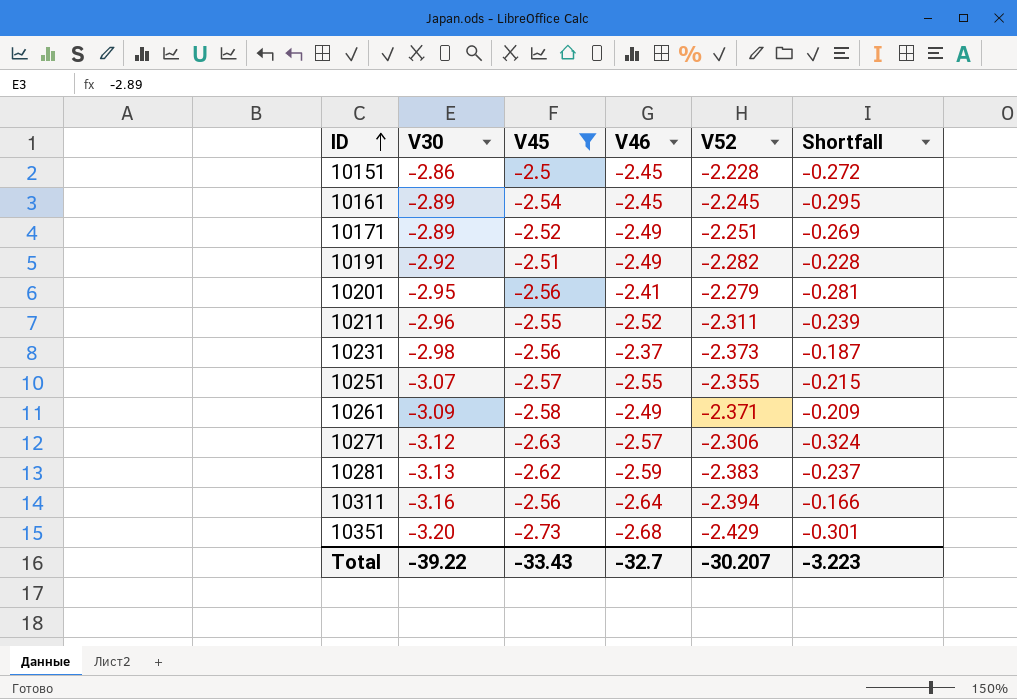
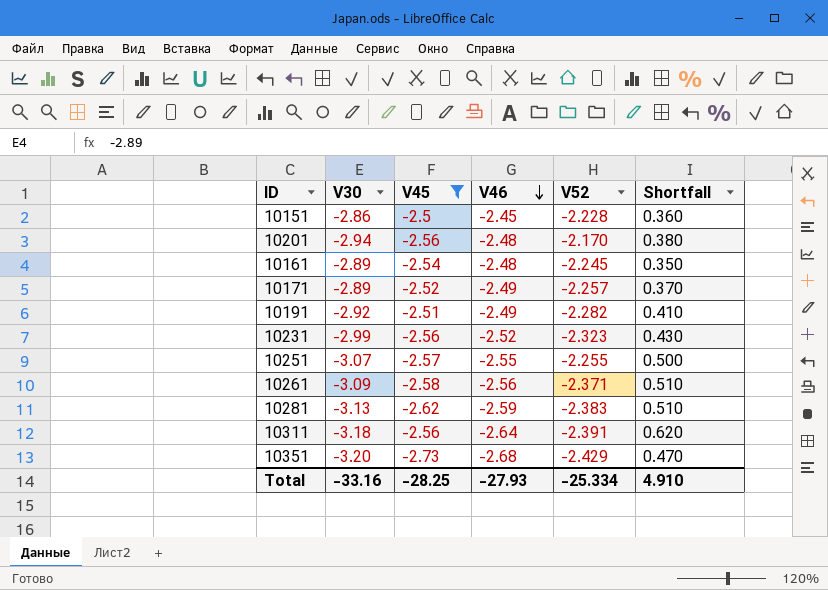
row order: ID ascending -> V46 descending
column Shortfall | formula: [V45] - [V52] -> [V45] - [V30]
row 10211: -2.96 | -2.55 | -2.52 | -2.311 | -0.239 -> none
row 10271: -3.12 | -2.63 | -2.57 | -2.306 | -0.324 -> none
10201 | V30: -2.95 -> -2.94
10201 | V46: -2.41 -> -2.48
10201 | V52: -2.279 -> -2.170
10161 | V46: -2.45 -> -2.48
10171 | V52: -2.251 -> -2.257
10231 | V30: -2.98 -> -2.99
10231 | V46: -2.37 -> -2.52
10231 | V52: -2.373 -> -2.323
10251 | V52: -2.355 -> -2.255
10261 | V46: -2.49 -> -2.56
10311 | V30: -3.16 -> -3.18
10311 | V52: -2.394 -> -2.391
Total | V30: -39.22 -> -33.16
Total | V45: -33.43 -> -28.25
Total | V46: -32.7 -> -27.93
Total | V52: -30.207 -> -25.334
Total | Shortfall: -3.223 -> 4.910

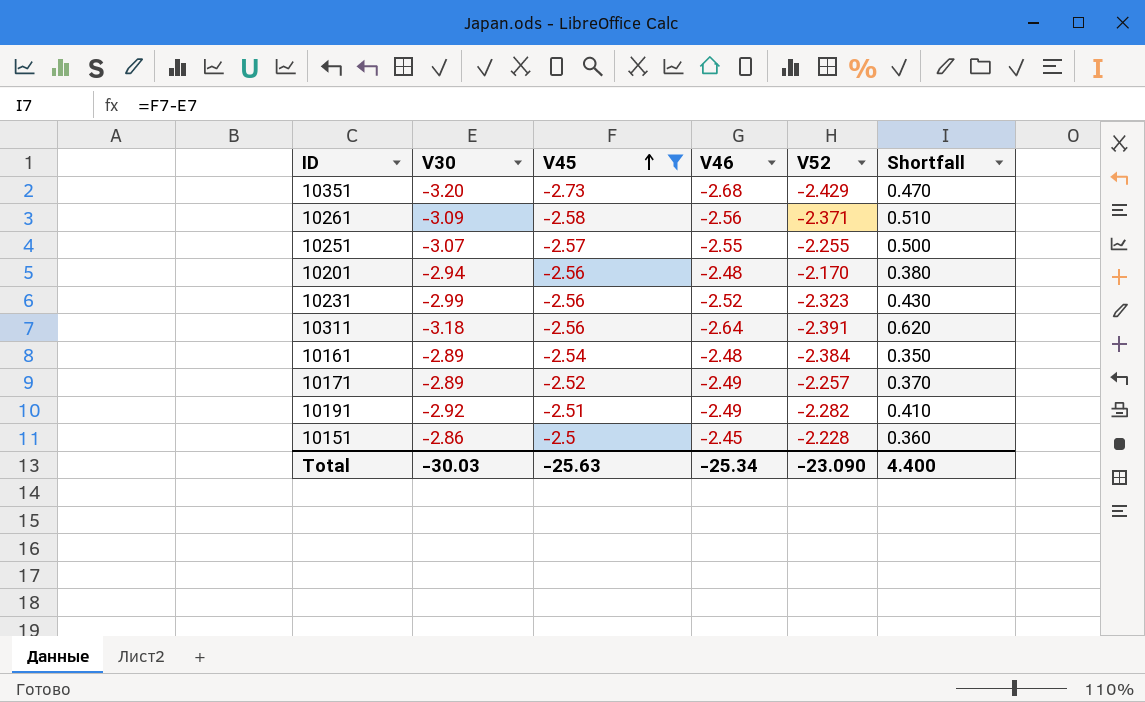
row order: V46 descending -> V45 ascending
row 10281: -3.13 | -2.62 | -2.59 | -2.383 | 0.510 -> none
10161 | V52: -2.245 -> -2.384
Total | V30: -33.16 -> -30.03
Total | V45: -28.25 -> -25.63
Total | V46: -27.93 -> -25.34
Total | V52: -25.334 -> -23.090
Total | Shortfall: 4.910 -> 4.400

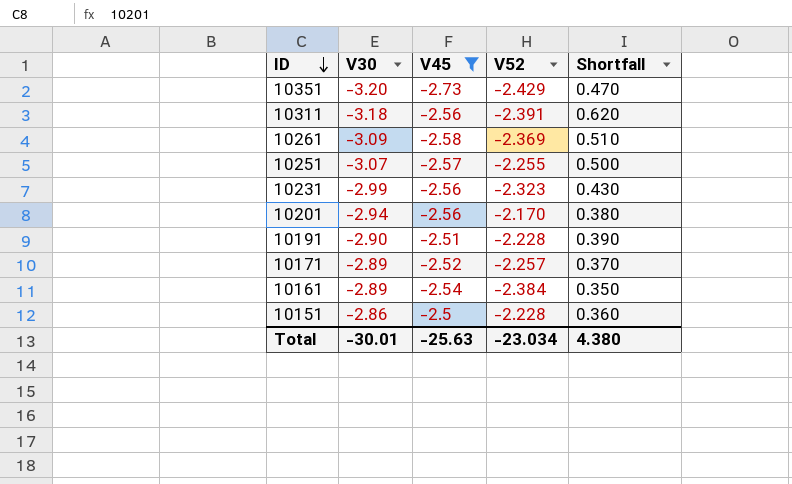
row order: V45 ascending -> ID descending
column V46 | position: 4 -> none
10261 | V52: -2.371 -> -2.369
10191 | V30: -2.92 -> -2.90
10191 | V52: -2.282 -> -2.228
10191 | Shortfall: 0.410 -> 0.390
Total | V30: -30.03 -> -30.01
Total | V52: -23.090 -> -23.034
Total | Shortfall: 4.400 -> 4.380

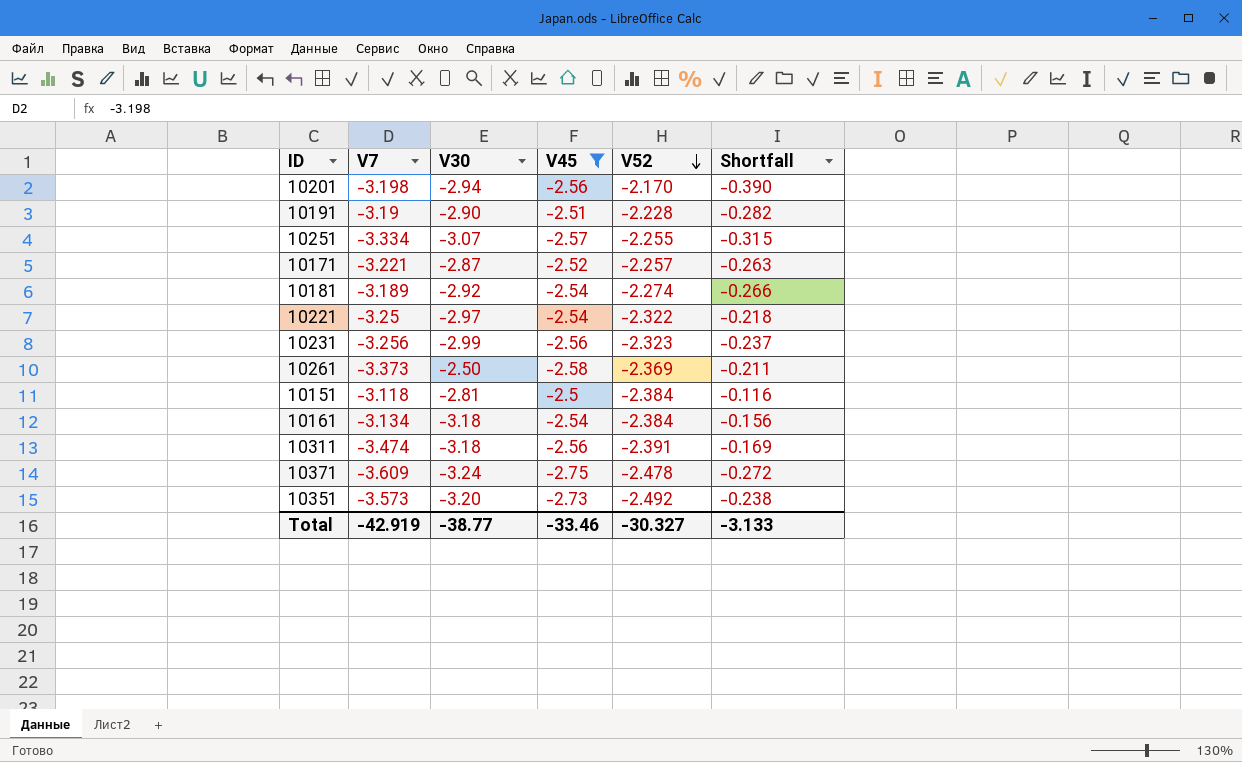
row order: ID descending -> V52 descending
column V7 | position: none -> 2
column Shortfall | formula: [V45] - [V30] -> [V45] - [V52]
10171 | V30: -2.89 -> -2.87
row 10181: none -> -3.189 | -2.92 | -2.54 | -2.274 | -0.266
row 10221: none -> -3.25 | -2.97 | -2.54 | -2.322 | -0.218
10261 | V30: -3.09 -> -2.50
10151 | V30: -2.86 -> -2.81
10151 | V52: -2.228 -> -2.384
10161 | V30: -2.89 -> -3.18
row 10371: none -> -3.609 | -3.24 | -2.75 | -2.478 | -0.272
10351 | V52: -2.429 -> -2.492
Total | V30: -30.01 -> -38.77
Total | V45: -25.63 -> -33.46
Total | V52: -23.034 -> -30.327
Total | Shortfall: 4.380 -> -3.133

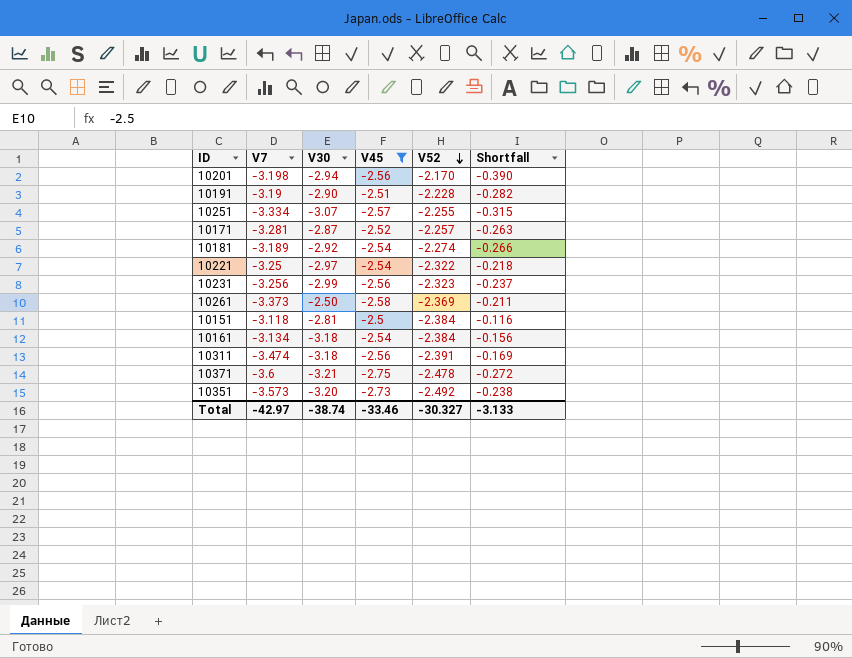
10171 | V7: -3.221 -> -3.281
10371 | V7: -3.609 -> -3.6
10371 | V30: -3.24 -> -3.21
Total | V7: -42.919 -> -42.97
Total | V30: -38.77 -> -38.74

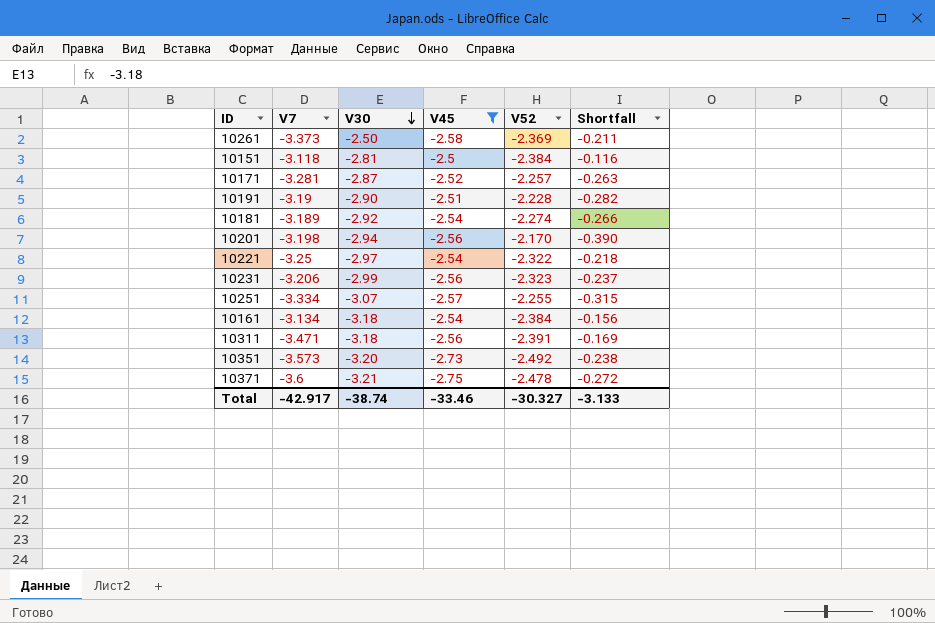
row order: V52 descending -> V30 descending
10231 | V7: -3.256 -> -3.206
10311 | V7: -3.474 -> -3.471
Total | V7: -42.97 -> -42.917

